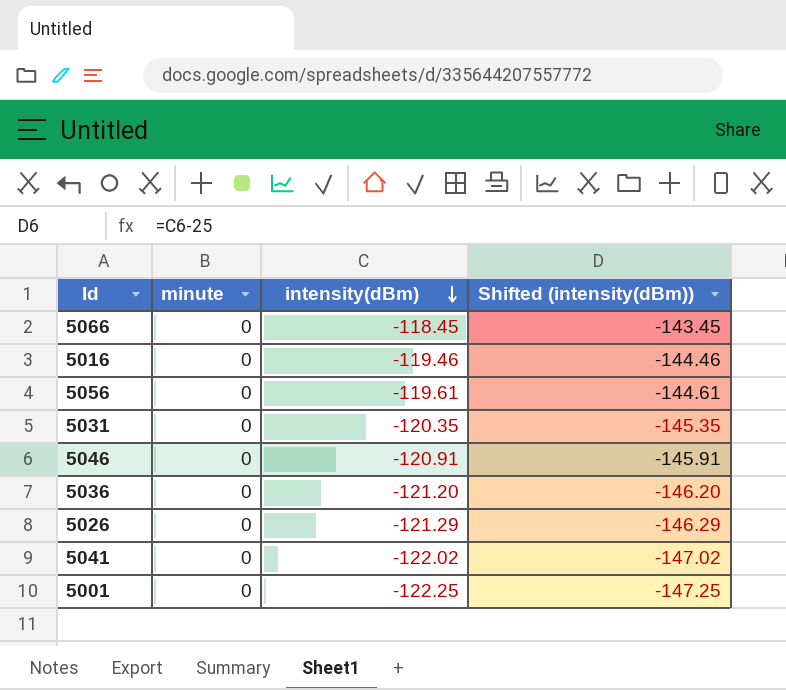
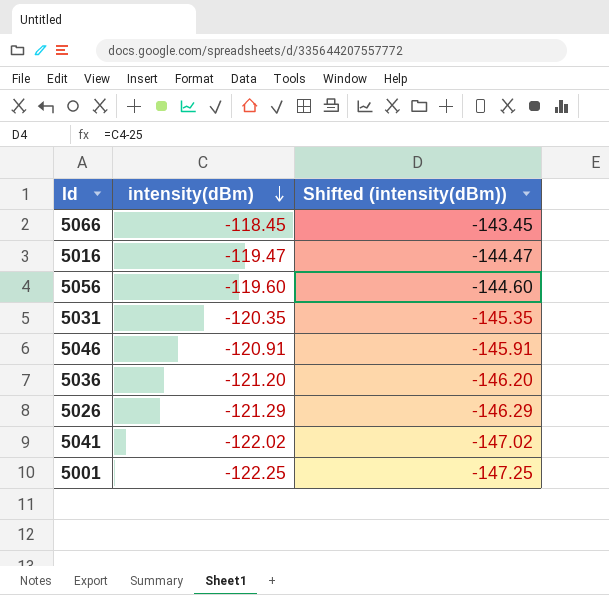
column minute | position: 2 -> none
5016 | intensity(dBm): -119.46 -> -119.47
5016 | Shifted (intensity(dBm)): -144.46 -> -144.47
5056 | intensity(dBm): -119.61 -> -119.60
5056 | Shifted (intensity(dBm)): -144.61 -> -144.60

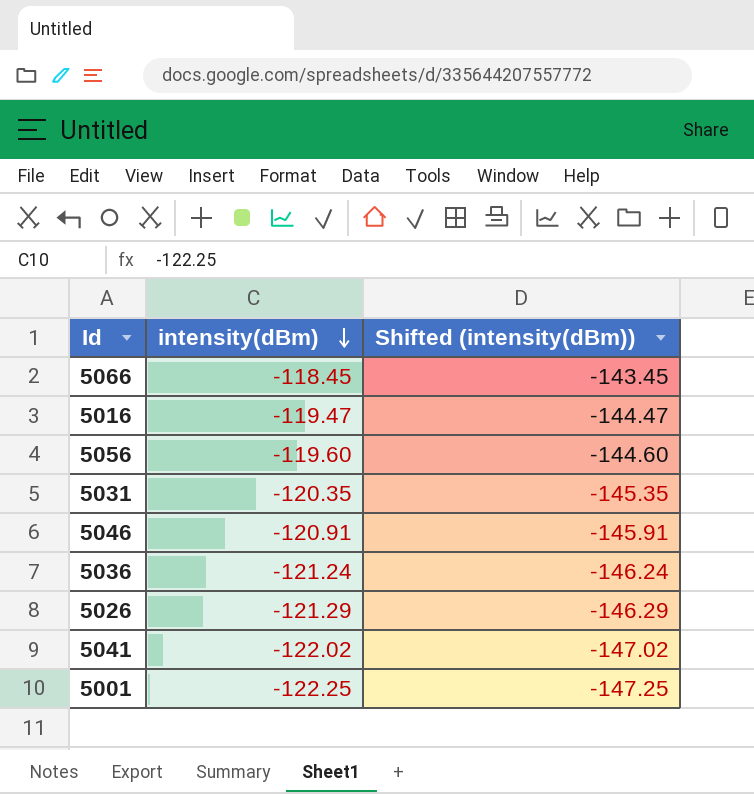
5036 | intensity(dBm): -121.20 -> -121.24
5036 | Shifted (intensity(dBm)): -146.20 -> -146.24

